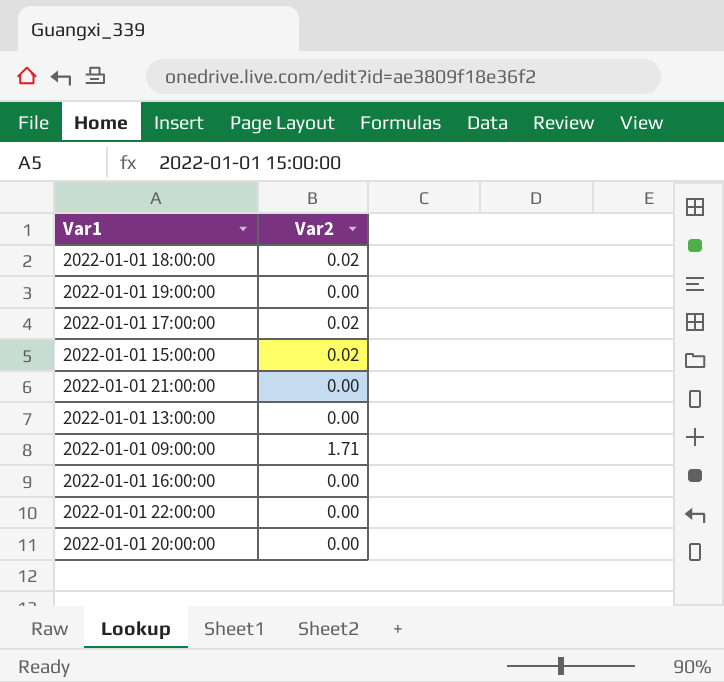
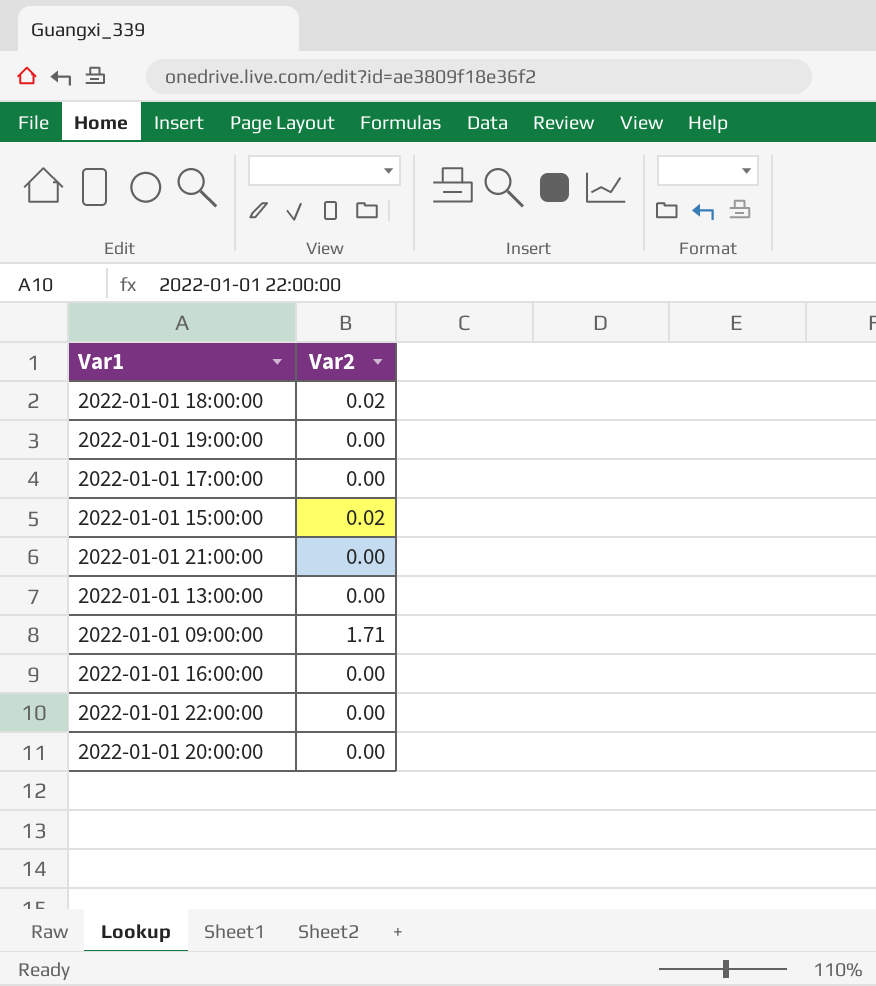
2022-01-01 17:00:00 | Var2: 0.02 -> 0.00

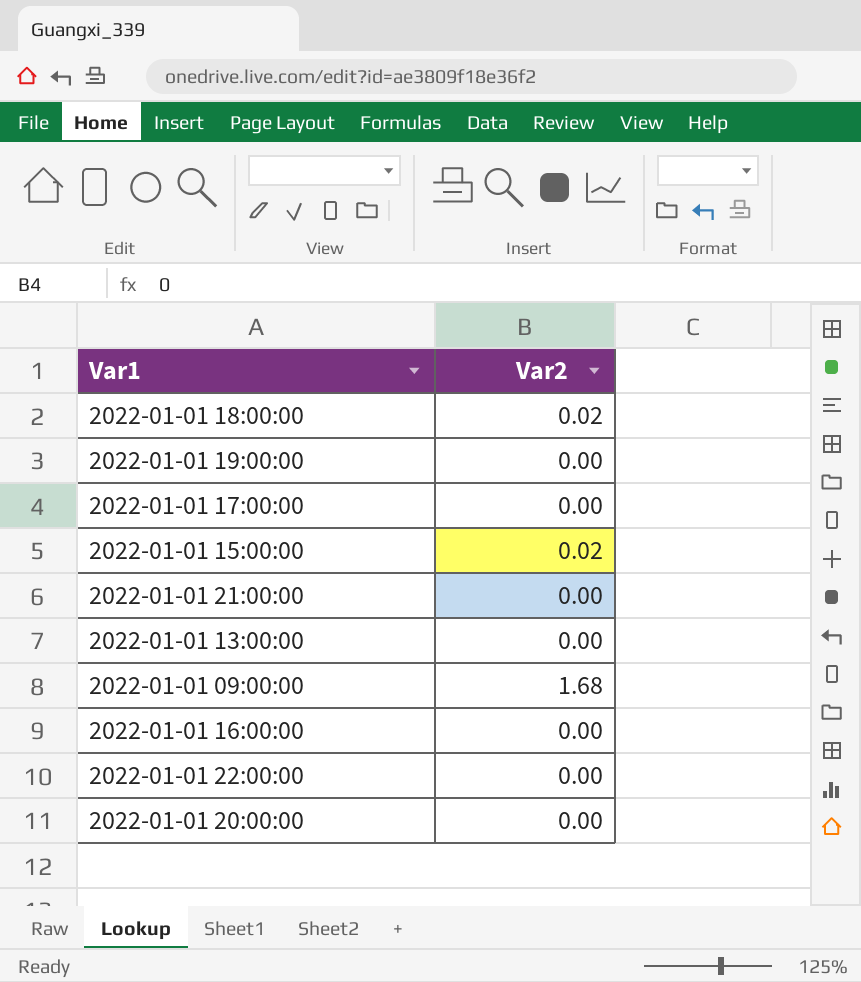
2022-01-01 09:00:00 | Var2: 1.71 -> 1.68

